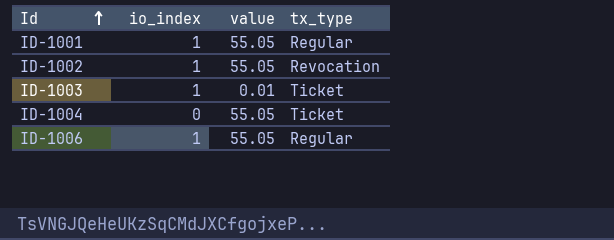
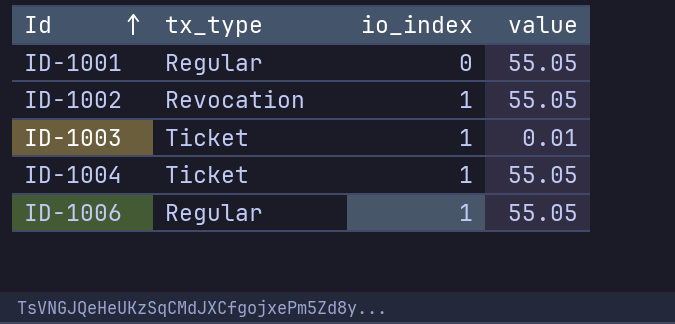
column tx_type | position: 4 -> 2
ID-1001 | io_index: 1 -> 0
ID-1004 | io_index: 0 -> 1

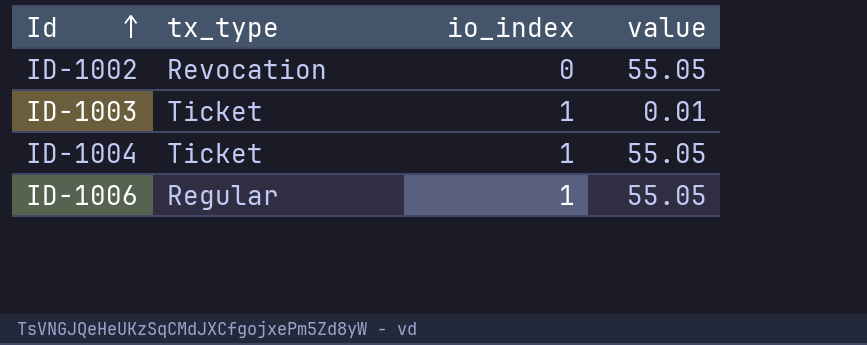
row ID-1001: Regular | 0 | 55.05 -> none
ID-1002 | io_index: 1 -> 0

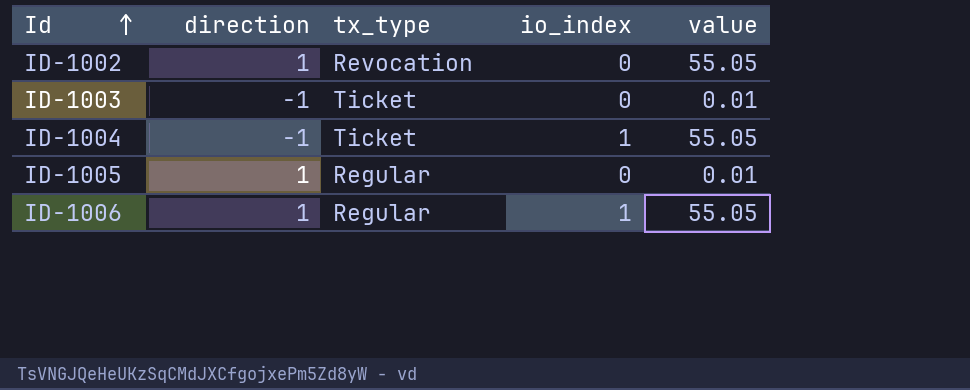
column direction | position: none -> 2
ID-1003 | io_index: 1 -> 0
row ID-1005: none -> 1 | Regular | 0 | 0.01

